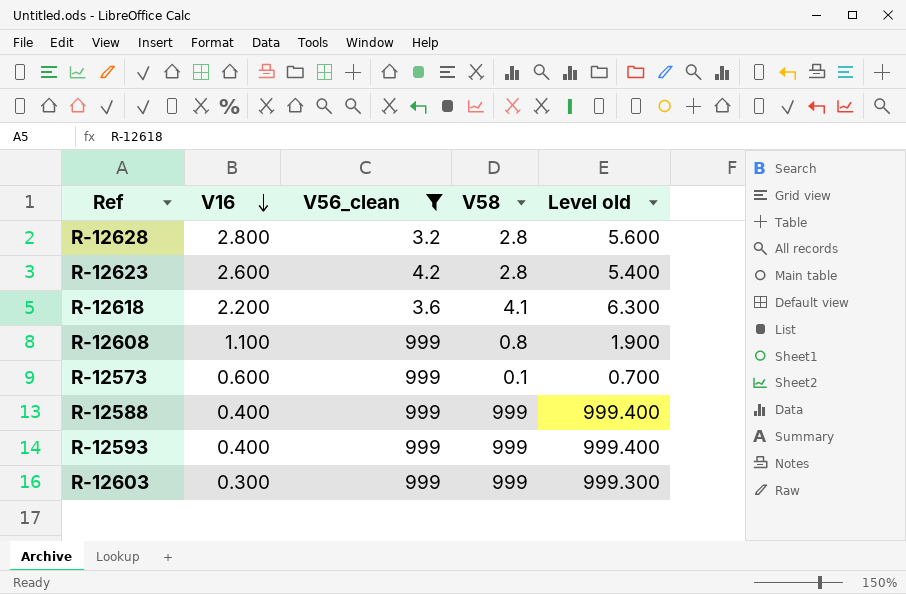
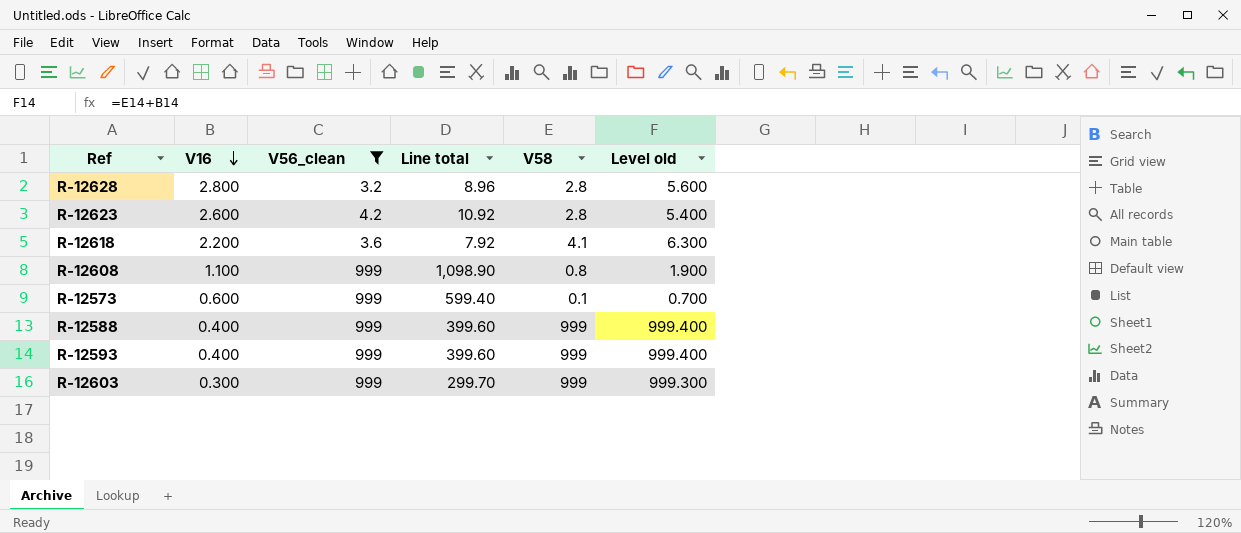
column Line total | formula: none -> [V16] * [V56_clean]

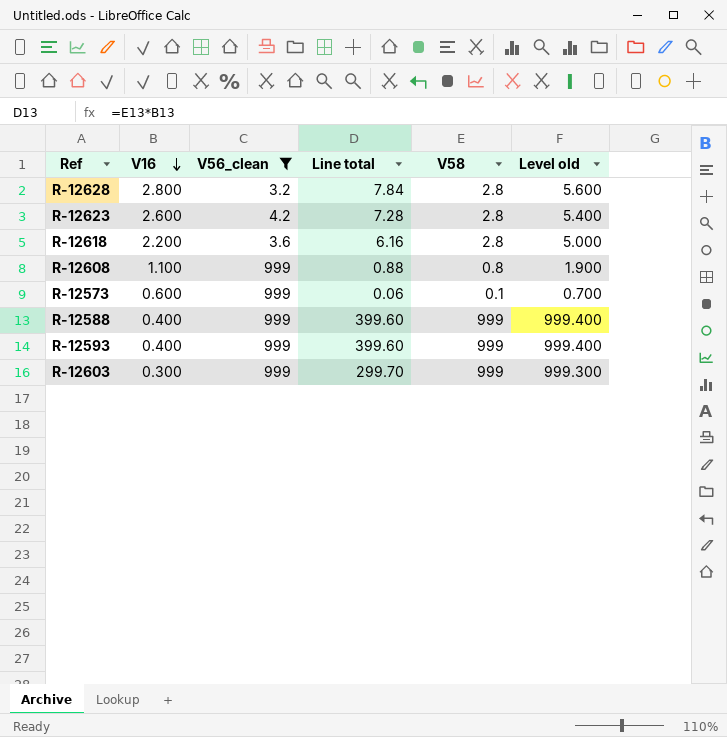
column Line total | formula: [V16] * [V56_clean] -> [V16] * [V58]
R-12618 | V58: 4.1 -> 2.8
R-12618 | Level old: 6.300 -> 5.000

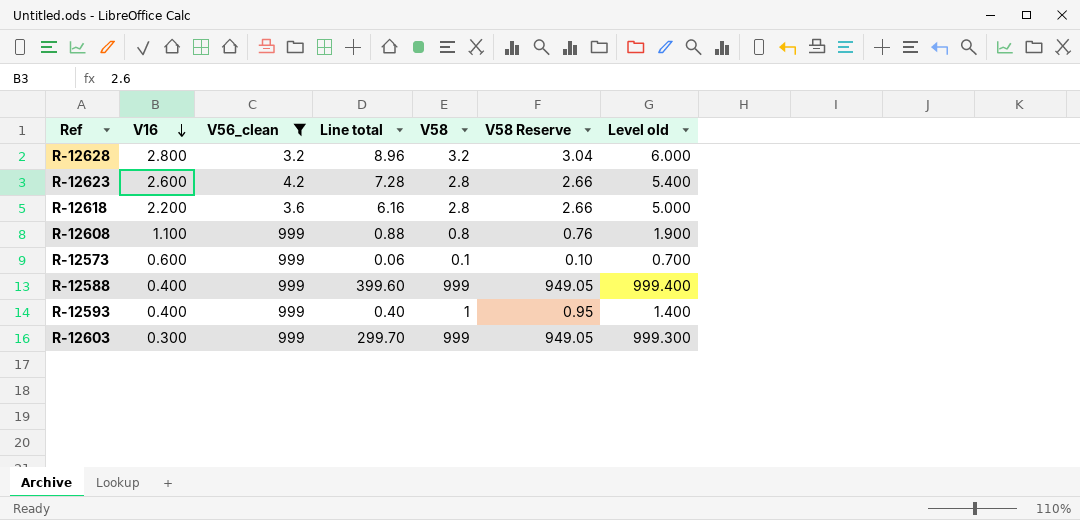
column V58 Reserve | formula: none -> [V58] * 0.95
R-12628 | Line total: 7.84 -> 8.96
R-12628 | V58: 2.8 -> 3.2
R-12628 | Level old: 5.600 -> 6.000
R-12593 | Line total: 399.60 -> 0.40
R-12593 | V58: 999 -> 1
R-12593 | Level old: 999.400 -> 1.400

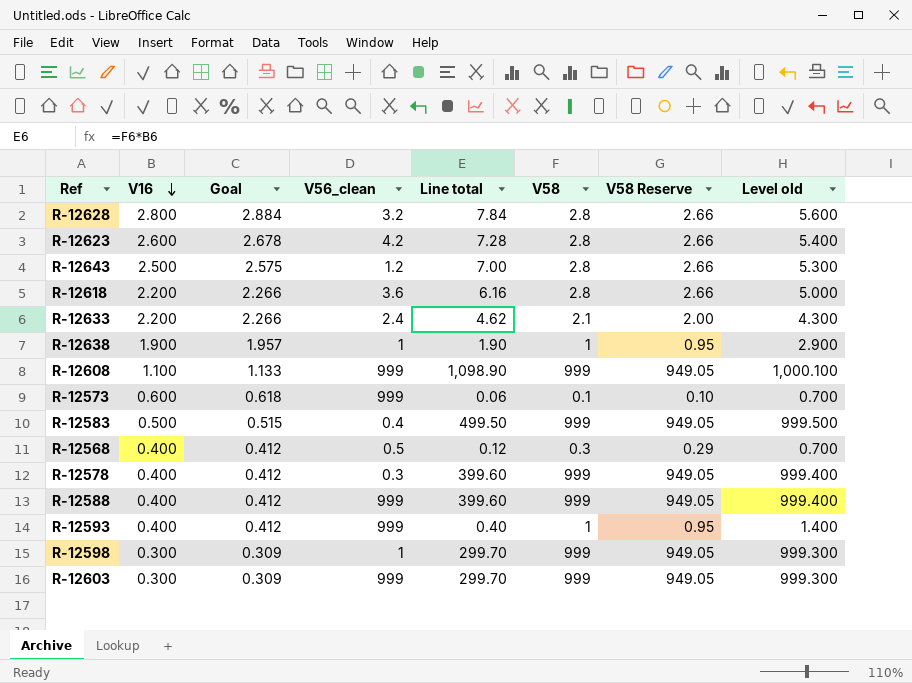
filter: V56_clean >= 3.2 -> none
column Goal | formula: none -> [V16] * 1.03
R-12628 | Line total: 8.96 -> 7.84
R-12628 | V58: 3.2 -> 2.8
R-12628 | V58 Reserve: 3.04 -> 2.66
R-12628 | Level old: 6.000 -> 5.600
R-12608 | Line total: 0.88 -> 1,098.90
R-12608 | V58: 0.8 -> 999
R-12608 | V58 Reserve: 0.76 -> 949.05
R-12608 | Level old: 1.900 -> 1,000.100

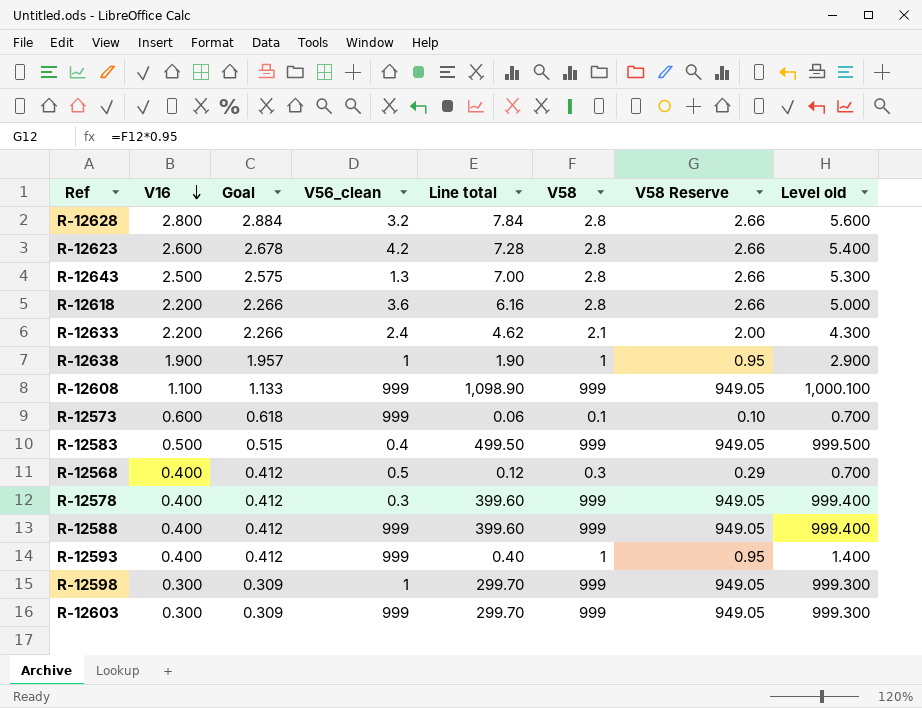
R-12643 | V56_clean: 1.2 -> 1.3

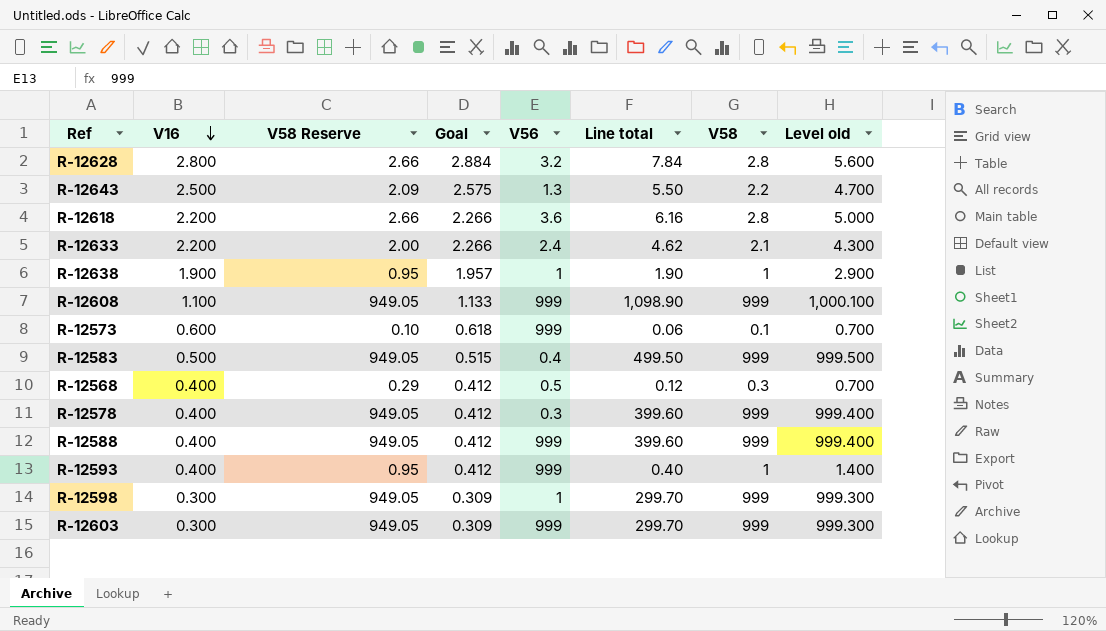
column V58 Reserve | position: 7 -> 3
column name: V56_clean -> V56
row R-12623: 2.600 | 2.678 | 4.2 | 7.28 | 2.8 | 2.66 | 5.400 -> none
R-12643 | V58 Reserve: 2.66 -> 2.09
R-12643 | Line total: 7.00 -> 5.50
R-12643 | V58: 2.8 -> 2.2
R-12643 | Level old: 5.300 -> 4.700

